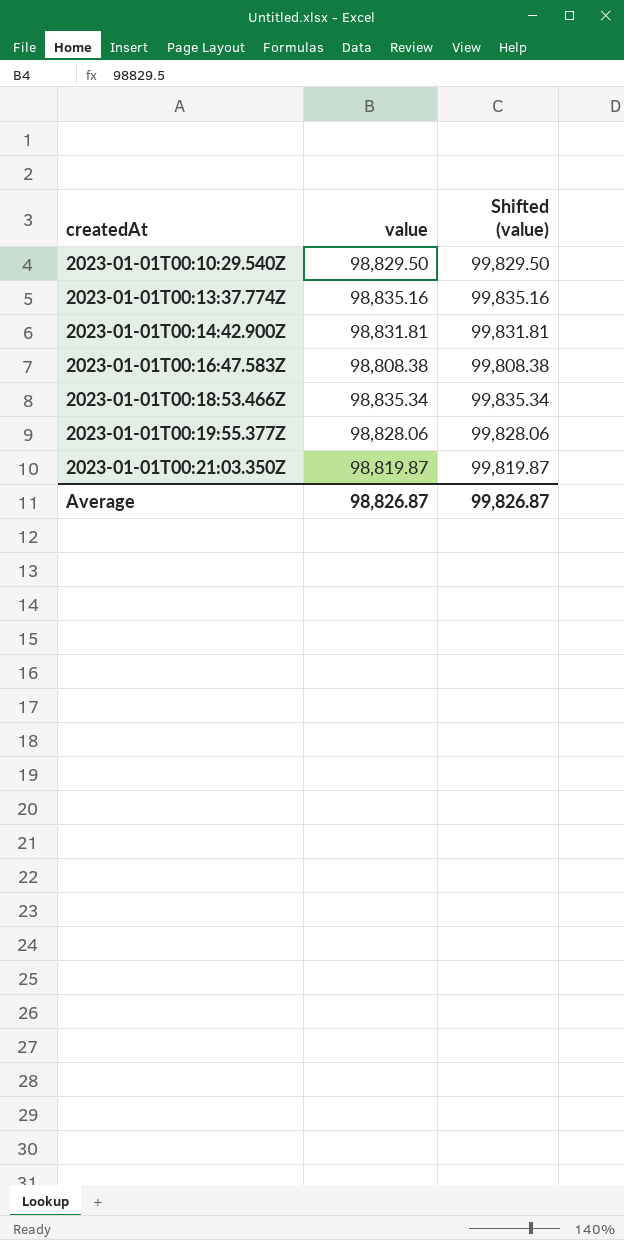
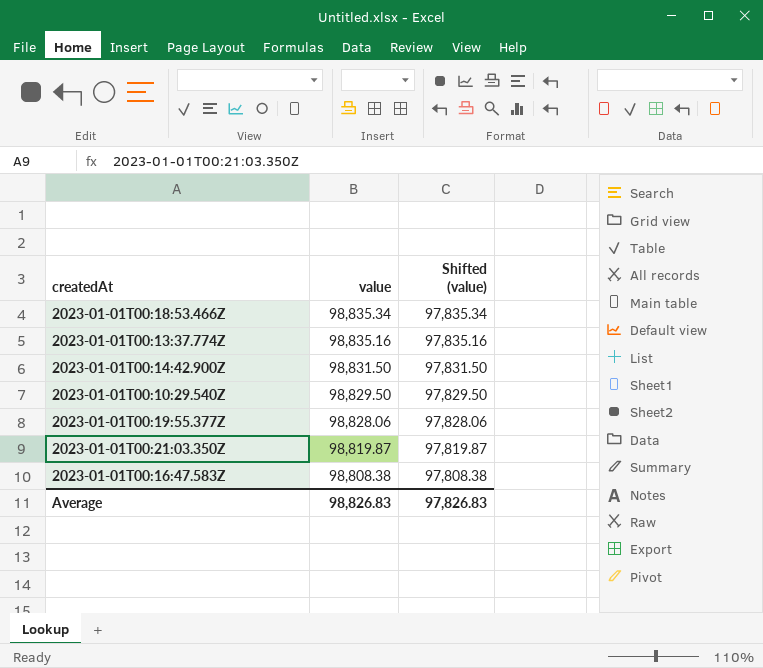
row order: createdAt ascending -> value descending
column Shifted (value) | formula: [value] + 1000 -> [value] - 1000
2023-01-01T00:14:42.900Z | value: 98,831.81 -> 98,831.50
Average | value: 98,826.87 -> 98,826.83
Average | Shifted (value): 99,826.87 -> 97,826.83

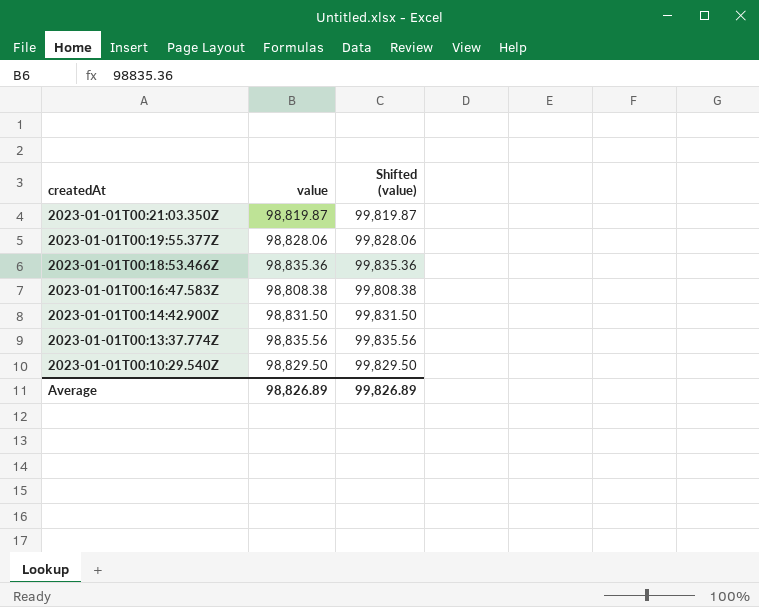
row order: value descending -> createdAt descending
column Shifted (value) | formula: [value] - 1000 -> [value] + 1000
2023-01-01T00:18:53.466Z | value: 98,835.34 -> 98,835.36
2023-01-01T00:13:37.774Z | value: 98,835.16 -> 98,835.56
Average | value: 98,826.83 -> 98,826.89
Average | Shifted (value): 97,826.83 -> 99,826.89

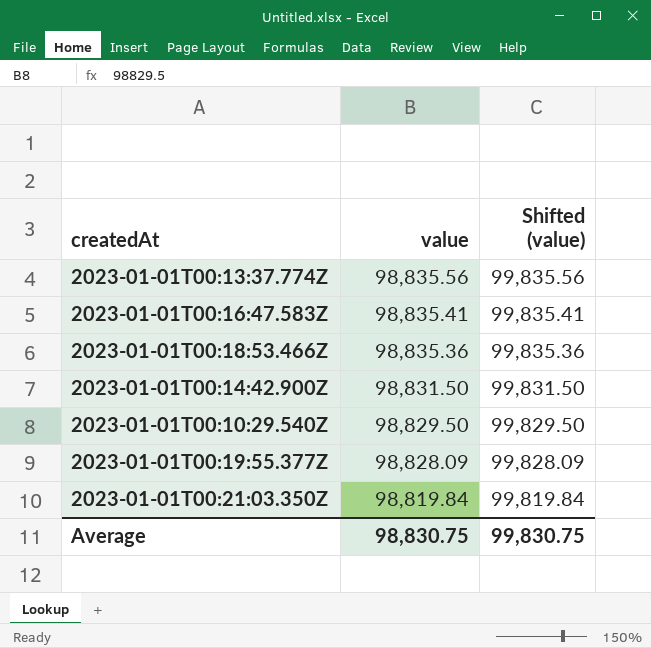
row order: createdAt descending -> value descending
2023-01-01T00:16:47.583Z | value: 98,808.38 -> 98,835.41
2023-01-01T00:16:47.583Z | Shifted (value): 99,808.38 -> 99,835.41
2023-01-01T00:19:55.377Z | value: 98,828.06 -> 98,828.09
2023-01-01T00:19:55.377Z | Shifted (value): 99,828.06 -> 99,828.09
2023-01-01T00:21:03.350Z | value: 98,819.87 -> 98,819.84
2023-01-01T00:21:03.350Z | Shifted (value): 99,819.87 -> 99,819.84
Average | value: 98,826.89 -> 98,830.75
Average | Shifted (value): 99,826.89 -> 99,830.75

